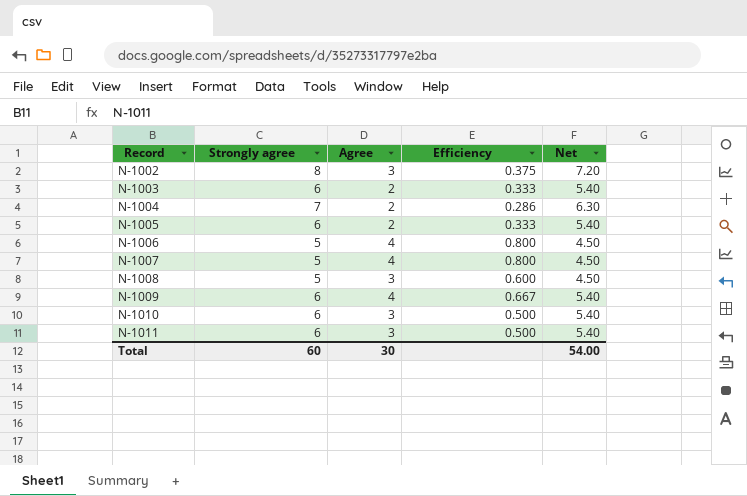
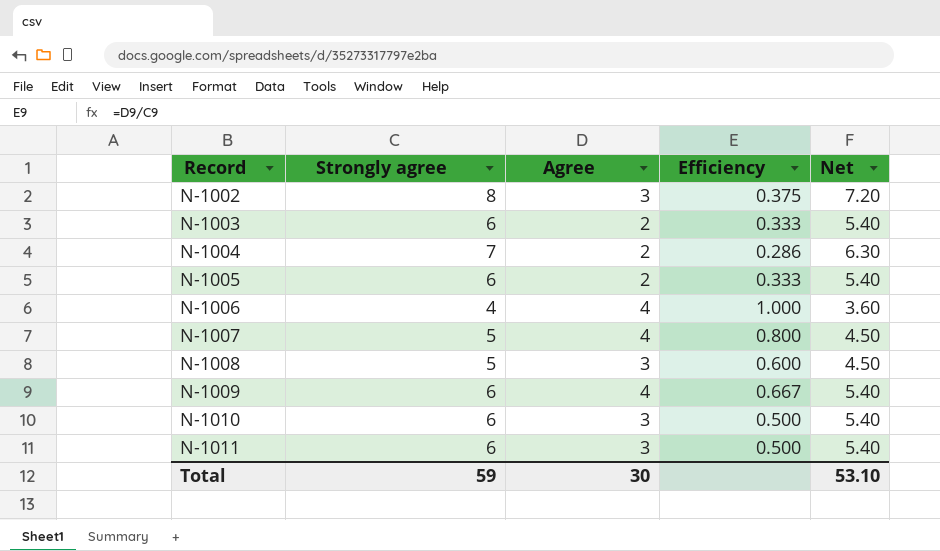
N-1006 | Strongly agree: 5 -> 4
N-1006 | Efficiency: 0.800 -> 1.000
N-1006 | Net: 4.50 -> 3.60
Total | Strongly agree: 60 -> 59
Total | Net: 54.00 -> 53.10

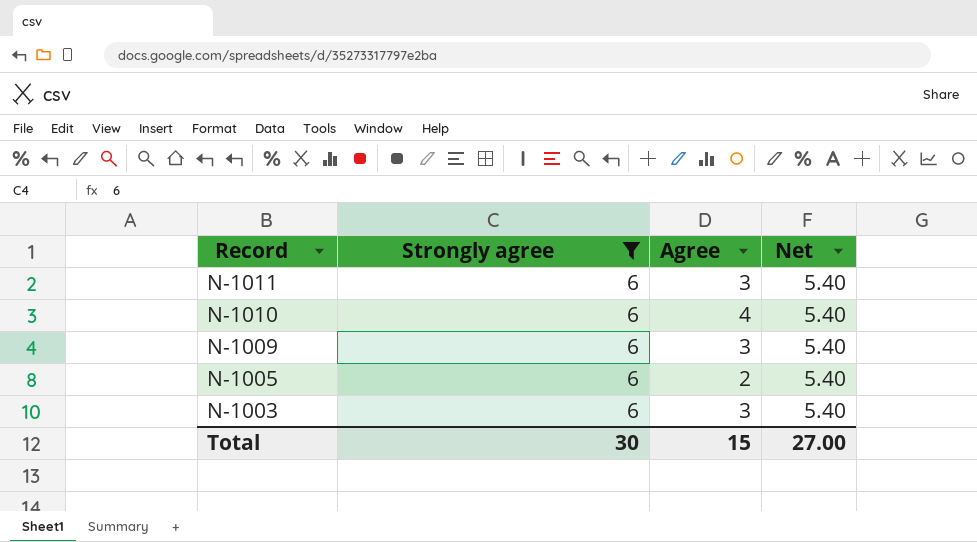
filter: none -> Strongly agree = 6
row order: Record ascending -> Record descending
column Efficiency | formula: [Agree] / [Strongly agree] -> none
N-1010 | Agree: 3 -> 4
N-1009 | Agree: 4 -> 3
N-1003 | Agree: 2 -> 3
Total | Strongly agree: 59 -> 30
Total | Agree: 30 -> 15
Total | Net: 53.10 -> 27.00

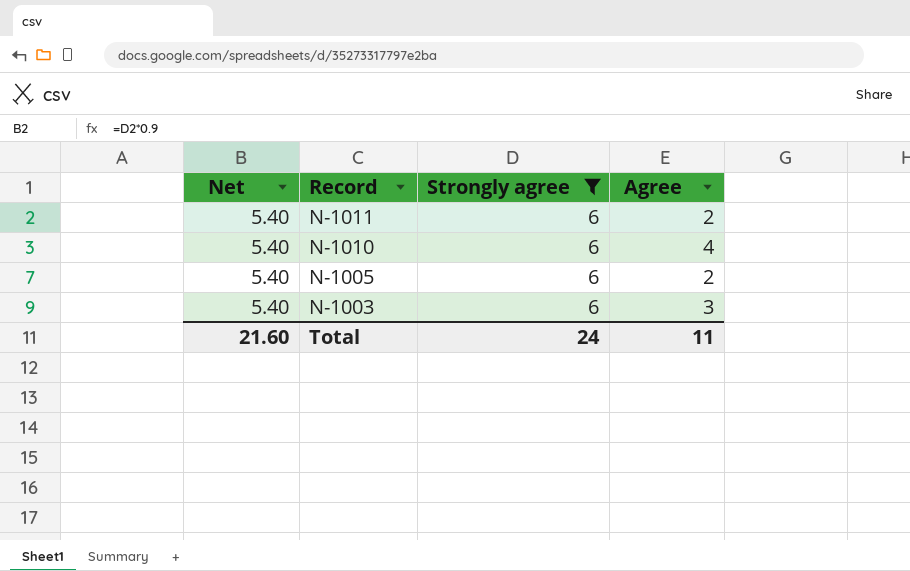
column Net | position: 4 -> 1
row N-1009: 6 | 3 | 5.40 -> none
N-1011 | Agree: 3 -> 2
Total | Net: 27.00 -> 21.60
Total | Strongly agree: 30 -> 24
Total | Agree: 15 -> 11

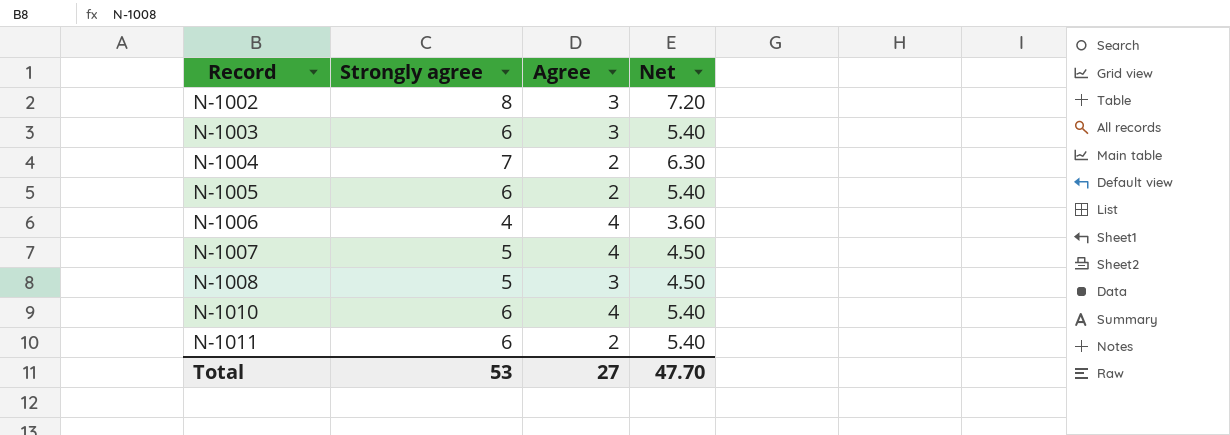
filter: Strongly agree = 6 -> none
row order: Record descending -> Record ascending
column Net | position: 1 -> 4
Total | Strongly agree: 24 -> 53
Total | Agree: 11 -> 27
Total | Net: 21.60 -> 47.70

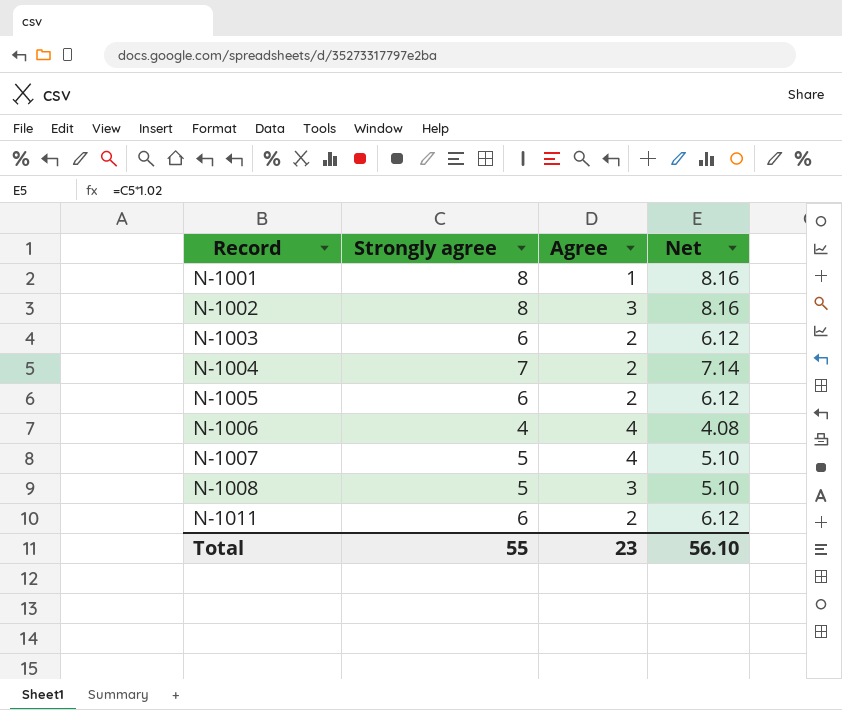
column Net | formula: [Strongly agree] * 0.9 -> [Strongly agree] * 1.02
row N-1010: 6 | 4 | 5.40 -> none
row N-1001: none -> 8 | 1 | 8.16
N-1003 | Agree: 3 -> 2
Total | Strongly agree: 53 -> 55
Total | Agree: 27 -> 23
Total | Net: 47.70 -> 56.10

